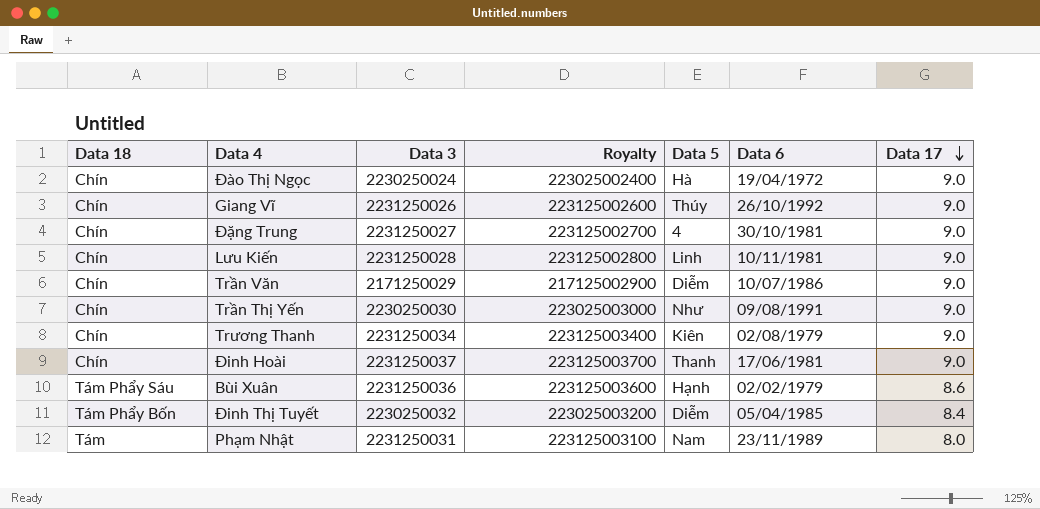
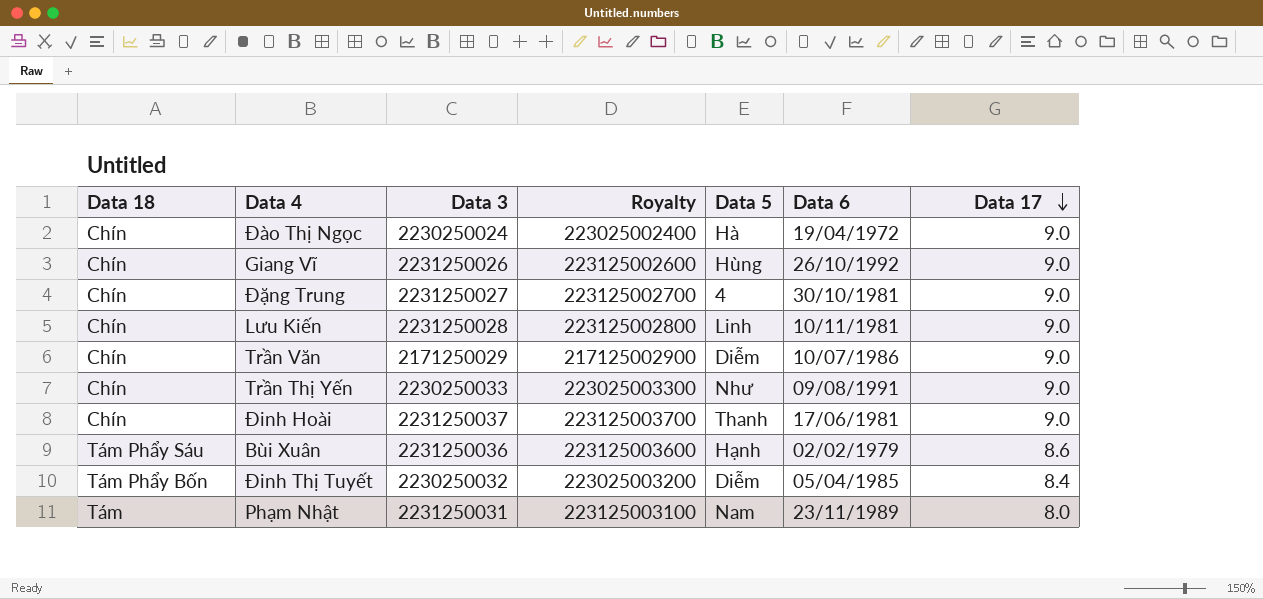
row Trương Thanh: Chín | 2231250034 | 223125003400 | Kiên | 02/08/1979 | 9.0 -> none
Giang Vĩ | Data 5: Thúy -> Hùng
Trần Thị Yến | Data 3: 2230250030 -> 2230250033
Trần Thị Yến | Royalty: 223025003000 -> 223025003300

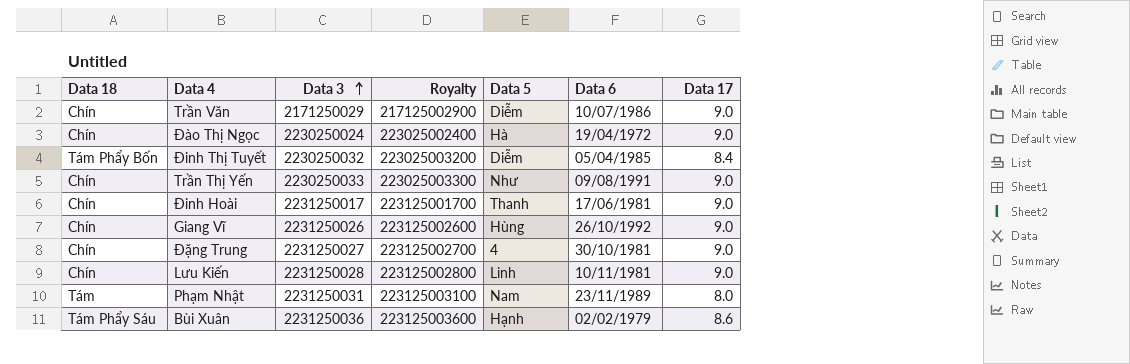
row order: Data 17 descending -> Data 3 ascending
Đinh Hoài | Data 3: 2231250037 -> 2231250017
Đinh Hoài | Royalty: 223125003700 -> 223125001700

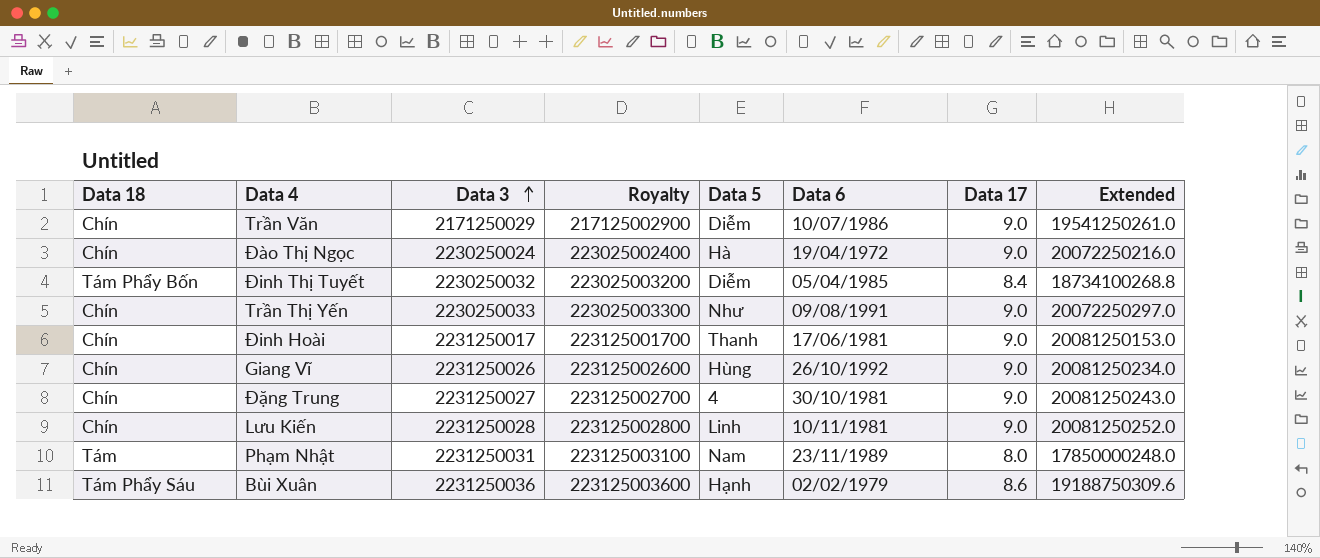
column Extended | formula: none -> [Data 3] * [Data 17]

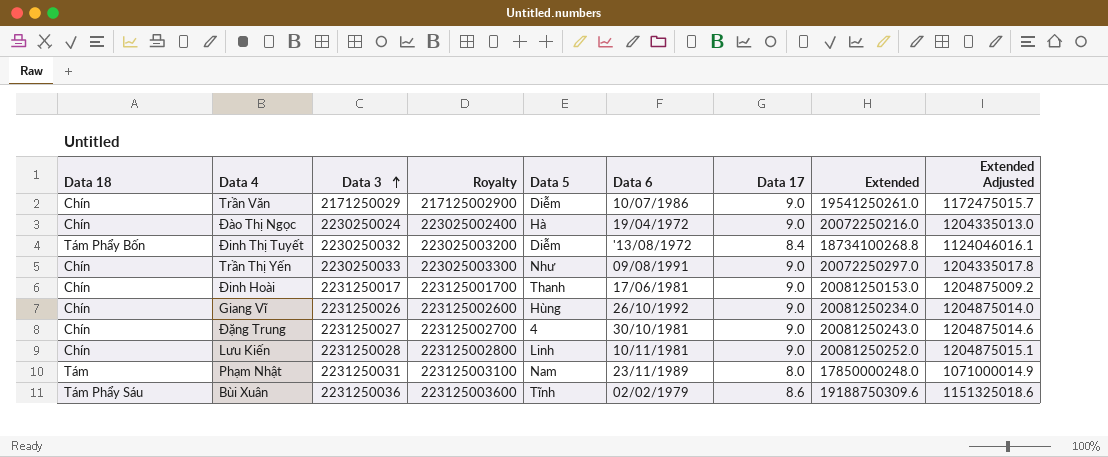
column Extended Adjusted | formula: none -> [Extended] * 0.06
Đinh Thị Tuyết | Data 6: 05/04/1985 -> '13/08/1972
Bùi Xuân | Data 5: Hạnh -> Tĩnh

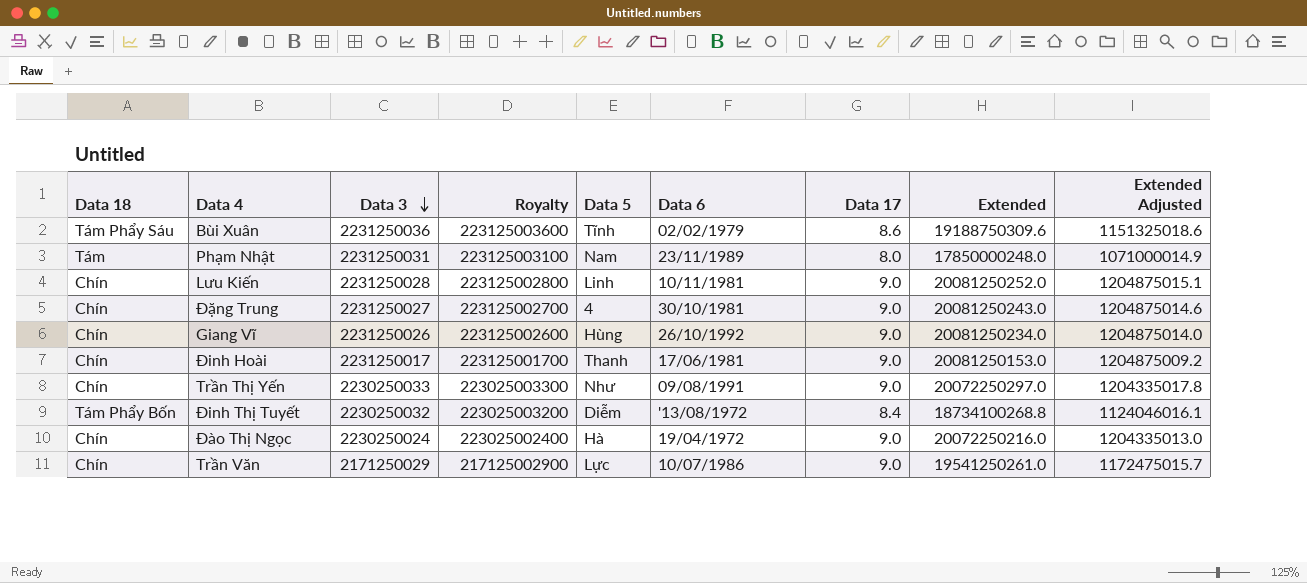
row order: Data 3 ascending -> Data 3 descending
Trần Văn | Data 5: Diễm -> Lực

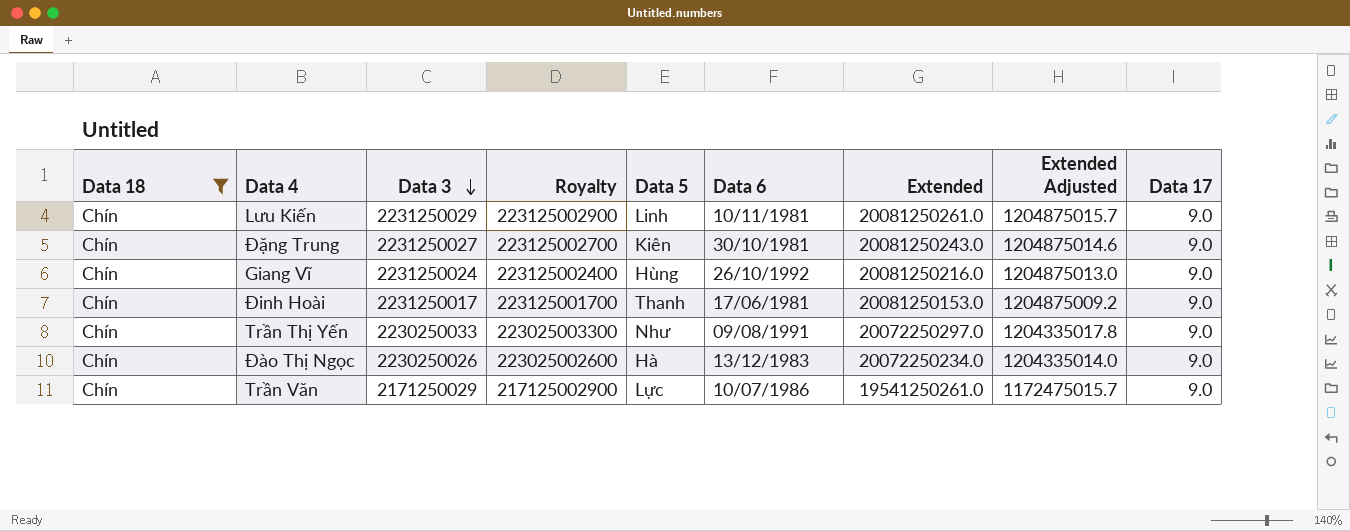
filter: none -> Data 18 = Chín
column Data 17 | position: 7 -> 9
Lưu Kiến | Data 3: 2231250028 -> 2231250029
Lưu Kiến | Royalty: 223125002800 -> 223125002900
Lưu Kiến | Extended: 20081250252.0 -> 20081250261.0
Lưu Kiến | Extended Adjusted: 1204875015.1 -> 1204875015.7
Đặng Trung | Data 5: 4 -> Kiên
Giang Vĩ | Data 3: 2231250026 -> 2231250024
Giang Vĩ | Royalty: 223125002600 -> 223125002400
Giang Vĩ | Extended: 20081250234.0 -> 20081250216.0
Giang Vĩ | Extended Adjusted: 1204875014.0 -> 1204875013.0
Đào Thị Ngọc | Data 3: 2230250024 -> 2230250026
Đào Thị Ngọc | Royalty: 223025002400 -> 223025002600
Đào Thị Ngọc | Data 6: 19/04/1972 -> 13/12/1983
Đào Thị Ngọc | Extended: 20072250216.0 -> 20072250234.0
Đào Thị Ngọc | Extended Adjusted: 1204335013.0 -> 1204335014.0

